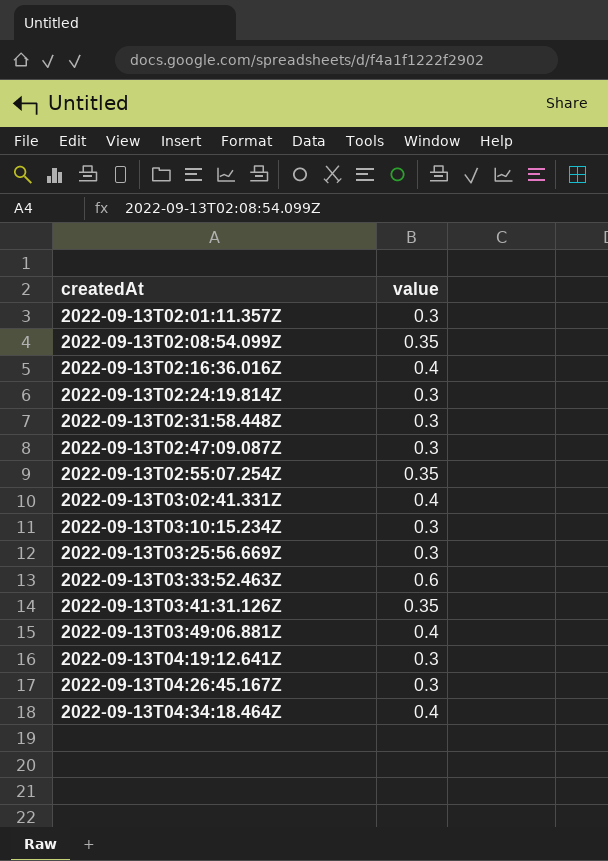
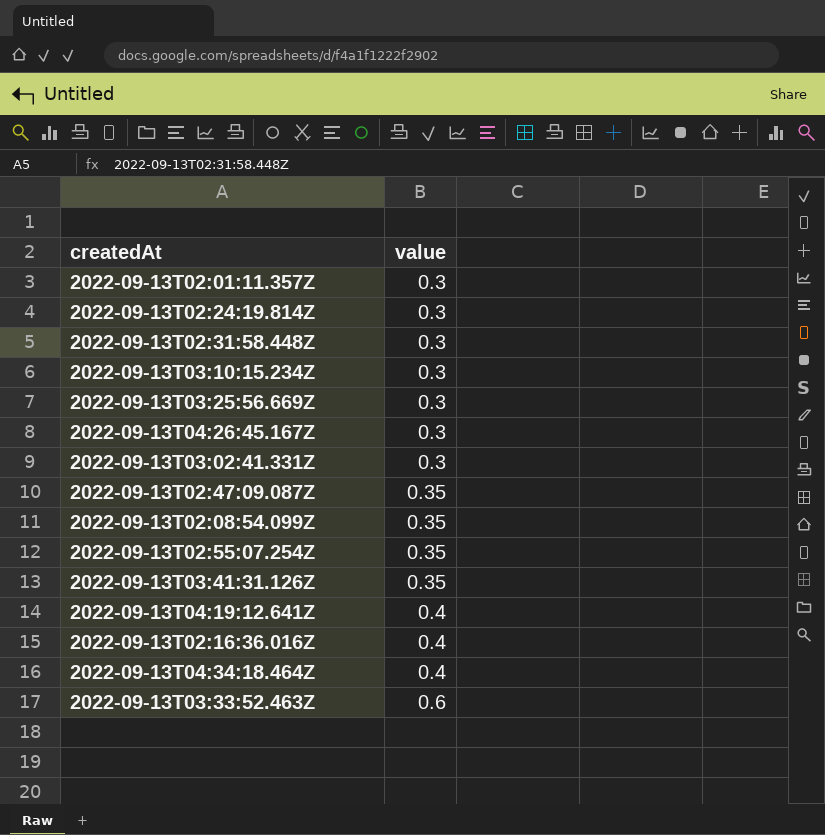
row order: createdAt ascending -> value ascending
row 2022-09-13T03:49:06.881Z: 0.4 -> none
2022-09-13T03:02:41.331Z | value: 0.4 -> 0.3
2022-09-13T02:47:09.087Z | value: 0.3 -> 0.35
2022-09-13T04:19:12.641Z | value: 0.3 -> 0.4

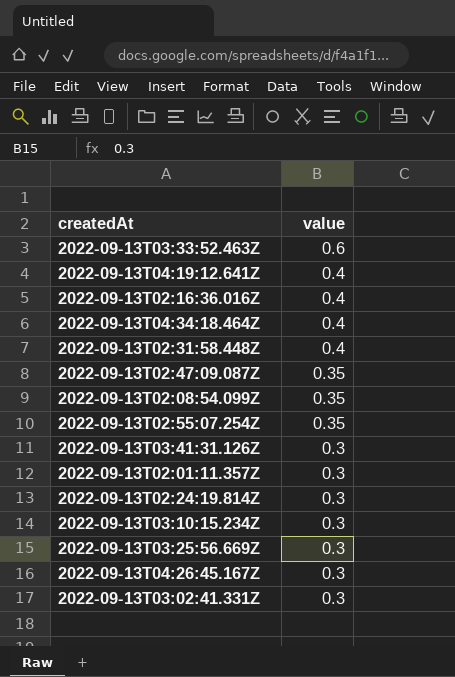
row order: value ascending -> value descending
2022-09-13T02:31:58.448Z | value: 0.3 -> 0.4
2022-09-13T03:41:31.126Z | value: 0.35 -> 0.3

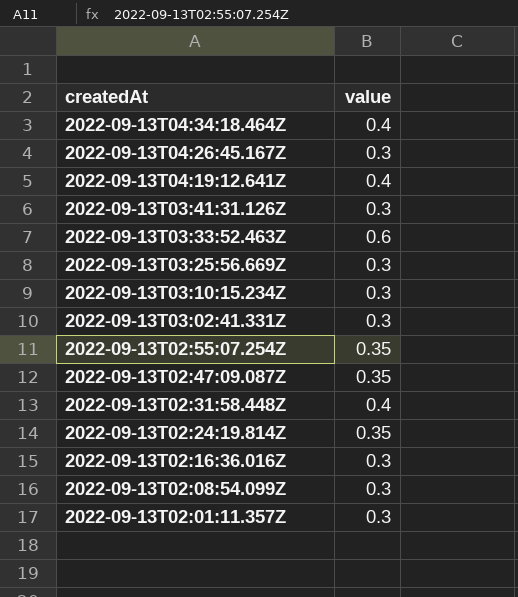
row order: value descending -> createdAt descending
2022-09-13T02:24:19.814Z | value: 0.3 -> 0.35
2022-09-13T02:16:36.016Z | value: 0.4 -> 0.3
2022-09-13T02:08:54.099Z | value: 0.35 -> 0.3

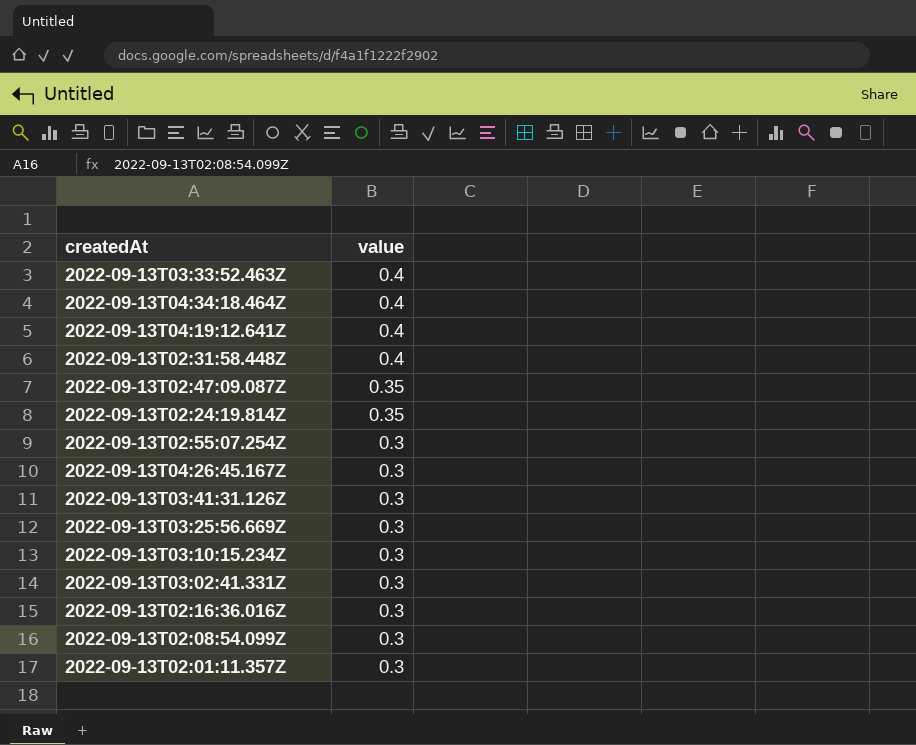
row order: createdAt descending -> value descending
2022-09-13T03:33:52.463Z | value: 0.6 -> 0.4
2022-09-13T02:55:07.254Z | value: 0.35 -> 0.3

